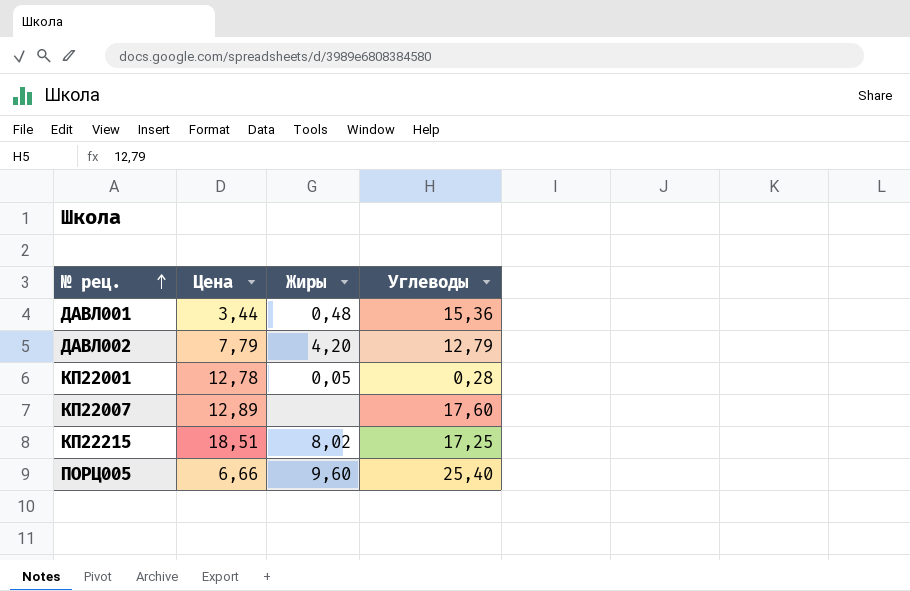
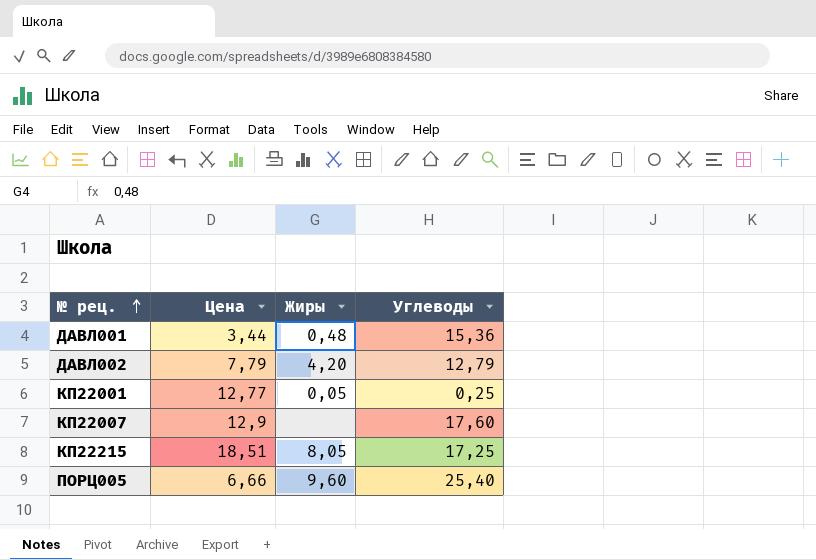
КП22001 | Цена: 12,78 -> 12,77
КП22001 | Углеводы: 0,28 -> 0,25
КП22007 | Цена: 12,89 -> 12,9
КП22215 | Жиры: 8,02 -> 8,05

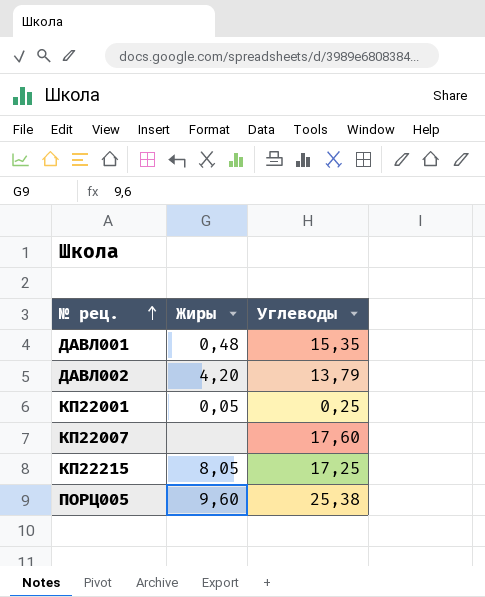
column Цена | position: 2 -> none
ДАВЛ001 | Углеводы: 15,36 -> 15,35
ДАВЛ002 | Углеводы: 12,79 -> 13,79
ПОРЦ005 | Углеводы: 25,40 -> 25,38

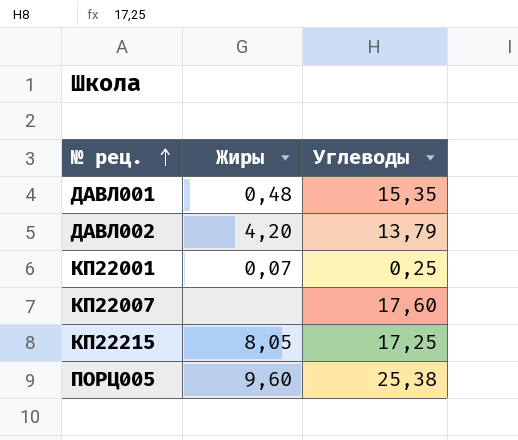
КП22001 | Жиры: 0,05 -> 0,07

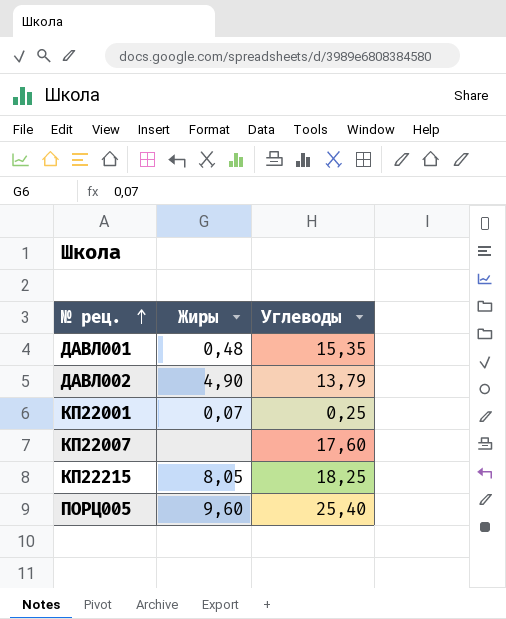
ДАВЛ002 | Жиры: 4,20 -> 4,90
КП22215 | Углеводы: 17,25 -> 18,25
ПОРЦ005 | Углеводы: 25,38 -> 25,40

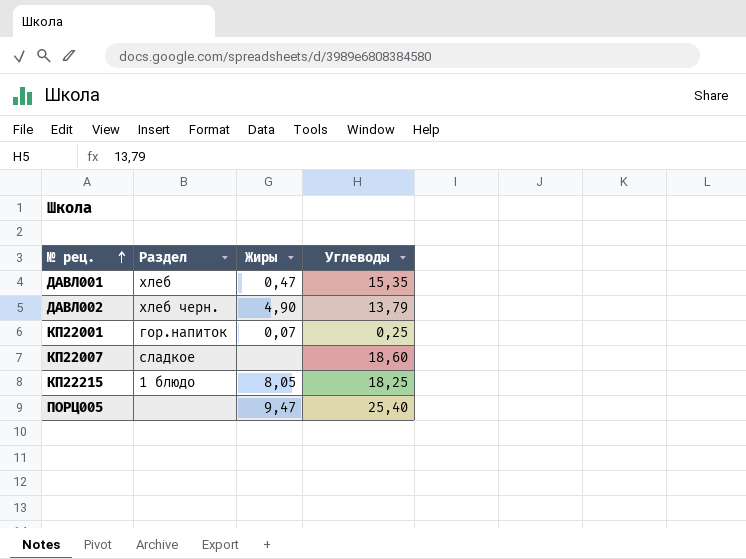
column Раздел | position: none -> 2
ДАВЛ001 | Жиры: 0,48 -> 0,47
КП22007 | Углеводы: 17,60 -> 18,60
ПОРЦ005 | Жиры: 9,60 -> 9,47

